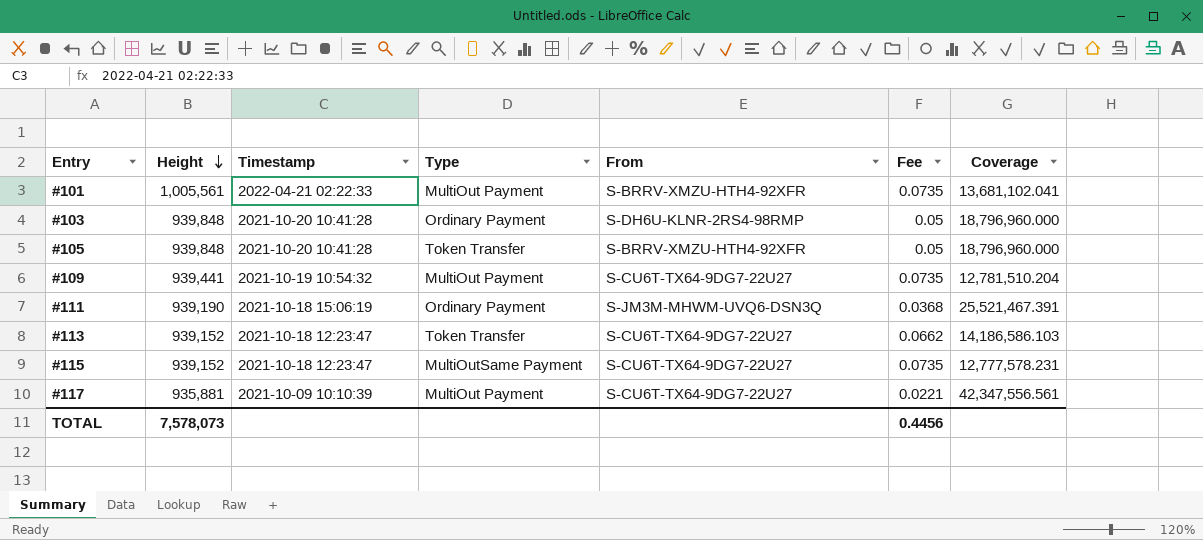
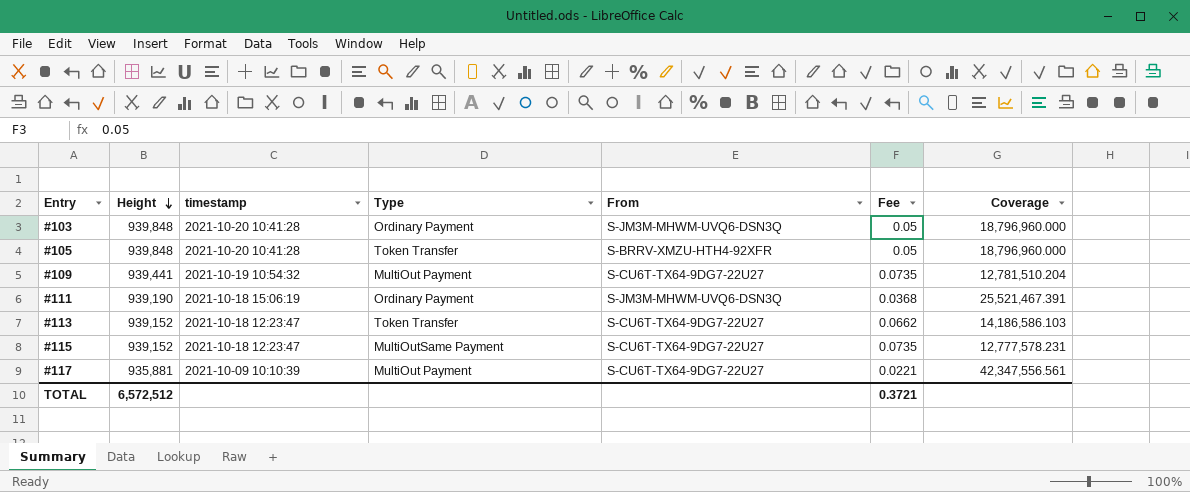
column name: Timestamp -> timestamp
row #101: 1,005,561 | 2022-04-21 02:22:33 | MultiOut Payment | S-BRRV-XMZU-HTH4-92XFR | 0.0735 | 13,681,102.041 -> none
#103 | From: S-DH6U-KLNR-2RS4-98RMP -> S-JM3M-MHWM-UVQ6-DSN3Q
TOTAL | Height: 7,578,073 -> 6,572,512
TOTAL | Fee: 0.4456 -> 0.3721

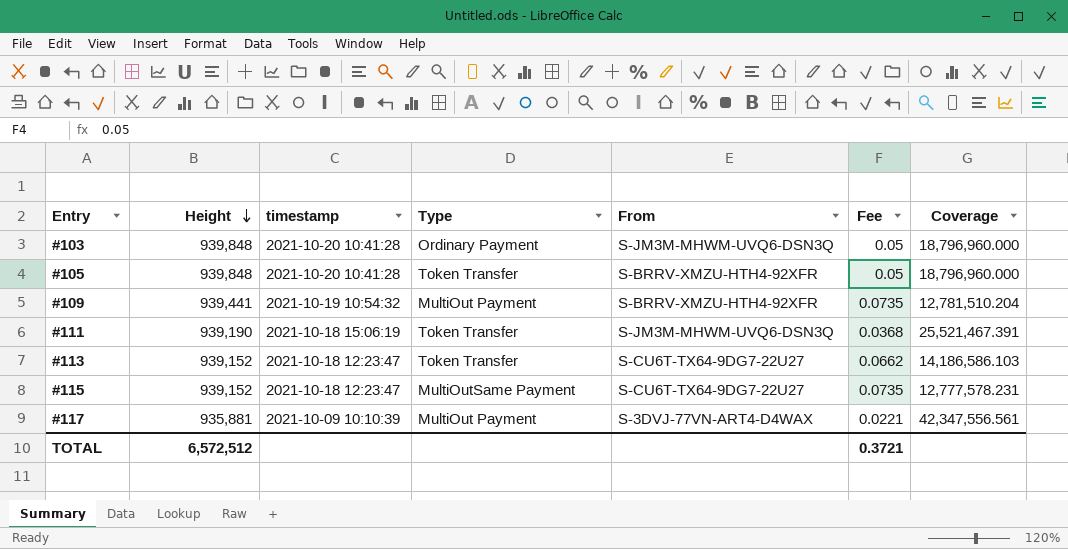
#109 | From: S-CU6T-TX64-9DG7-22U27 -> S-BRRV-XMZU-HTH4-92XFR
#111 | Type: Ordinary Payment -> Token Transfer
#117 | From: S-CU6T-TX64-9DG7-22U27 -> S-3DVJ-77VN-ART4-D4WAX

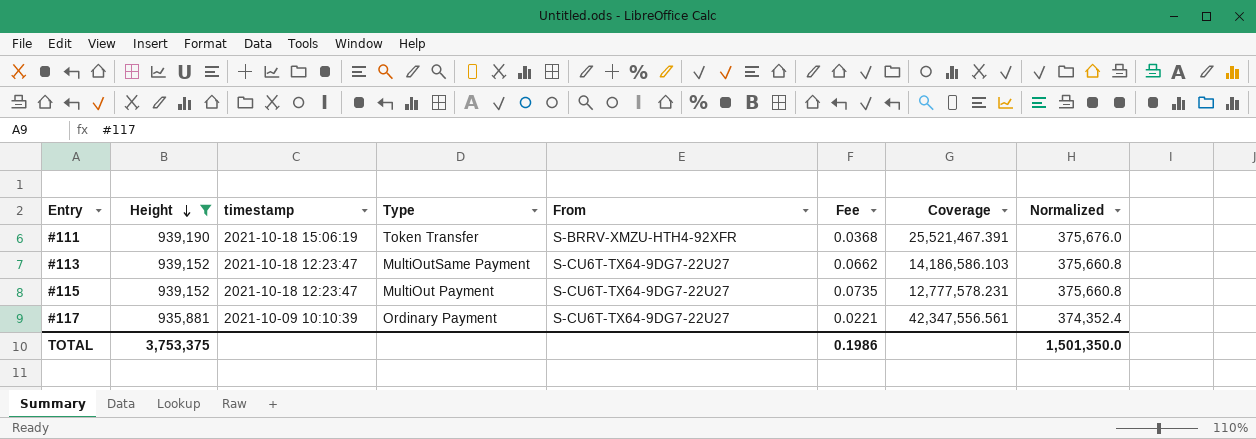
filter: none -> Height <= 939,190
column Normalized | formula: none -> [Height] * 0.4
#111 | From: S-JM3M-MHWM-UVQ6-DSN3Q -> S-BRRV-XMZU-HTH4-92XFR
#113 | Type: Token Transfer -> MultiOutSame Payment
#115 | Type: MultiOutSame Payment -> MultiOut Payment
#117 | Type: MultiOut Payment -> Ordinary Payment
#117 | From: S-3DVJ-77VN-ART4-D4WAX -> S-CU6T-TX64-9DG7-22U27
TOTAL | Height: 6,572,512 -> 3,753,375
TOTAL | Fee: 0.3721 -> 0.1986

